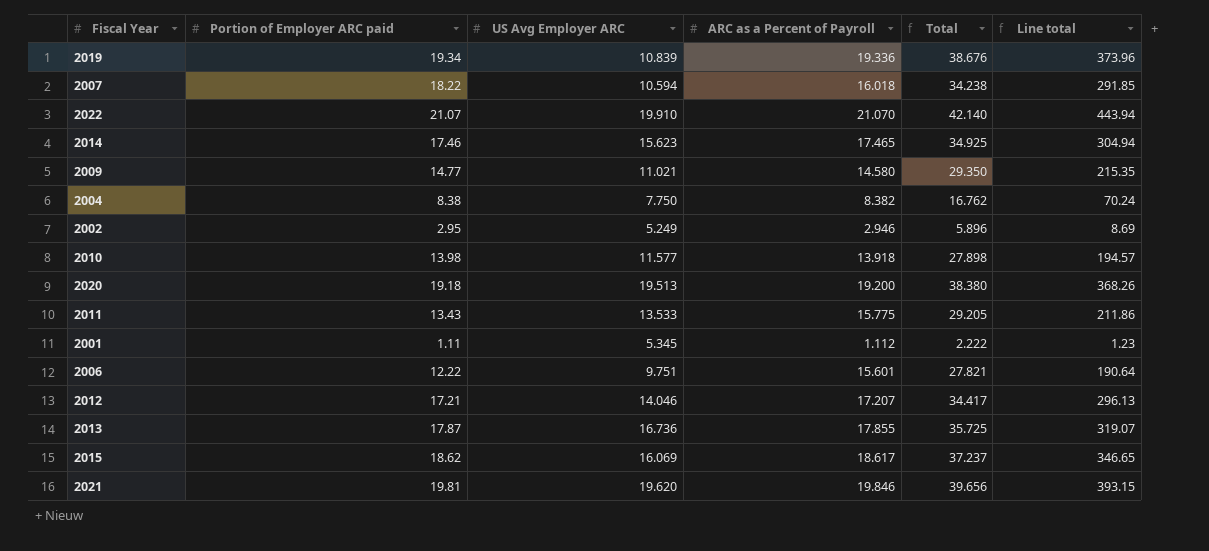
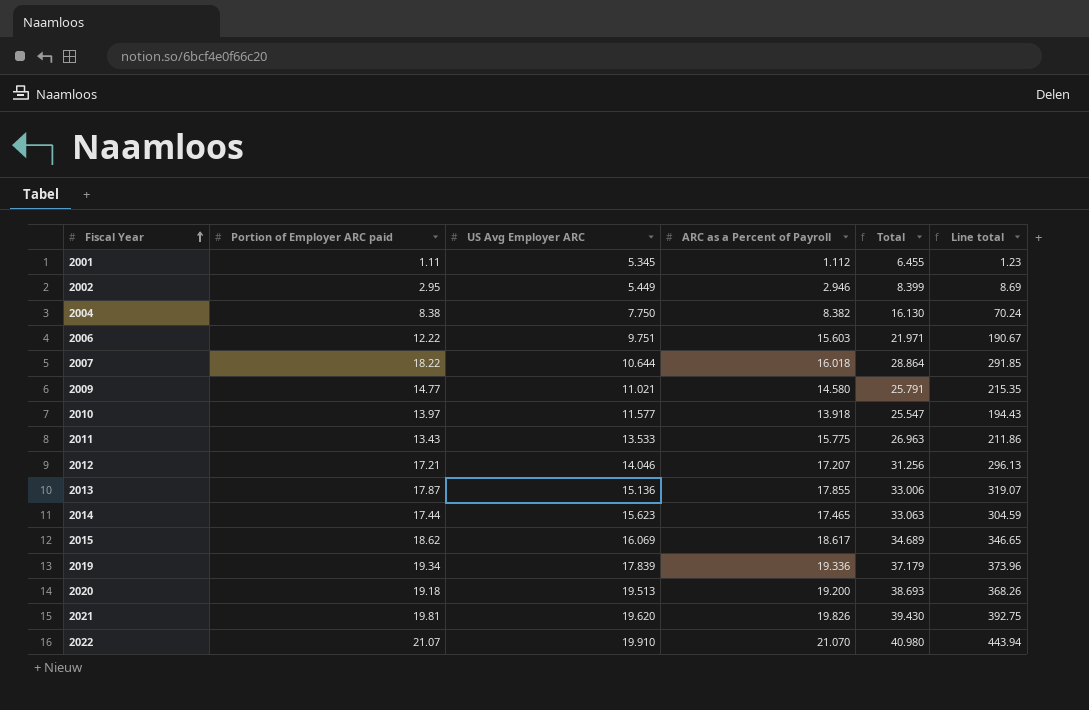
row order: none -> Fiscal Year ascending
column Total | formula: [Portion of Employer ARC paid] + [ARC as a Percent of Payroll] -> [Portion of Employer ARC paid] + [US Avg Employer ARC]
2002 | US Avg Employer ARC: 5.249 -> 5.449
2006 | ARC as a Percent of Payroll: 15.601 -> 15.603
2006 | Line total: 190.64 -> 190.67
2007 | US Avg Employer ARC: 10.594 -> 10.644
2010 | Portion of Employer ARC paid: 13.98 -> 13.97
2010 | Line total: 194.57 -> 194.43
2013 | US Avg Employer ARC: 16.736 -> 15.136
2014 | Portion of Employer ARC paid: 17.46 -> 17.44
2014 | Line total: 304.94 -> 304.59
2019 | US Avg Employer ARC: 10.839 -> 17.839
2021 | ARC as a Percent of Payroll: 19.846 -> 19.826
2021 | Line total: 393.15 -> 392.75

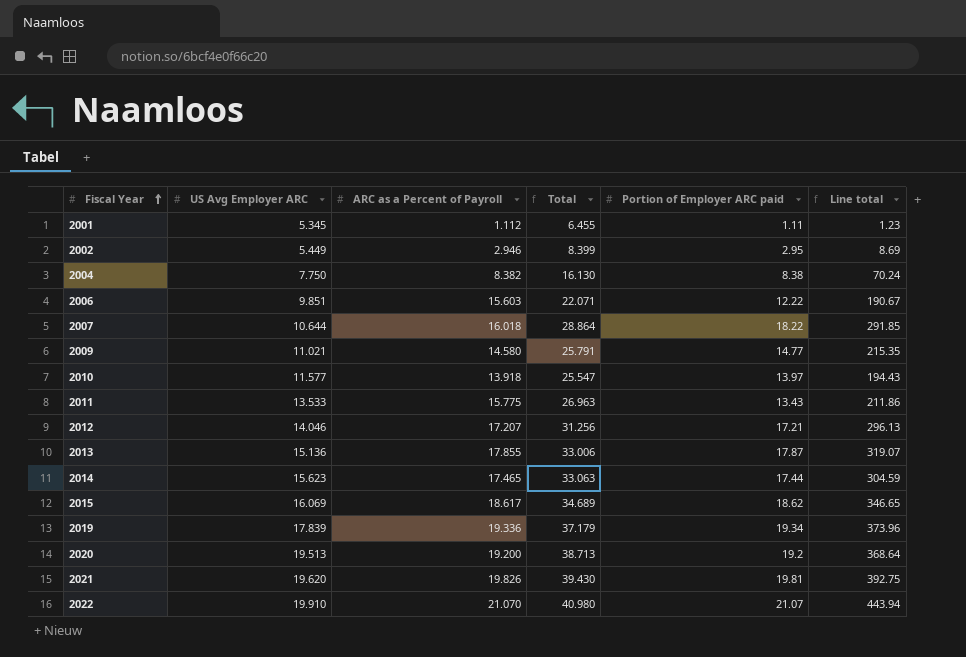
column Portion of Employer ARC paid | position: 2 -> 5
2006 | US Avg Employer ARC: 9.751 -> 9.851
2006 | Total: 21.971 -> 22.071
2020 | Total: 38.693 -> 38.713
2020 | Portion of Employer ARC paid: 19.18 -> 19.2
2020 | Line total: 368.26 -> 368.64

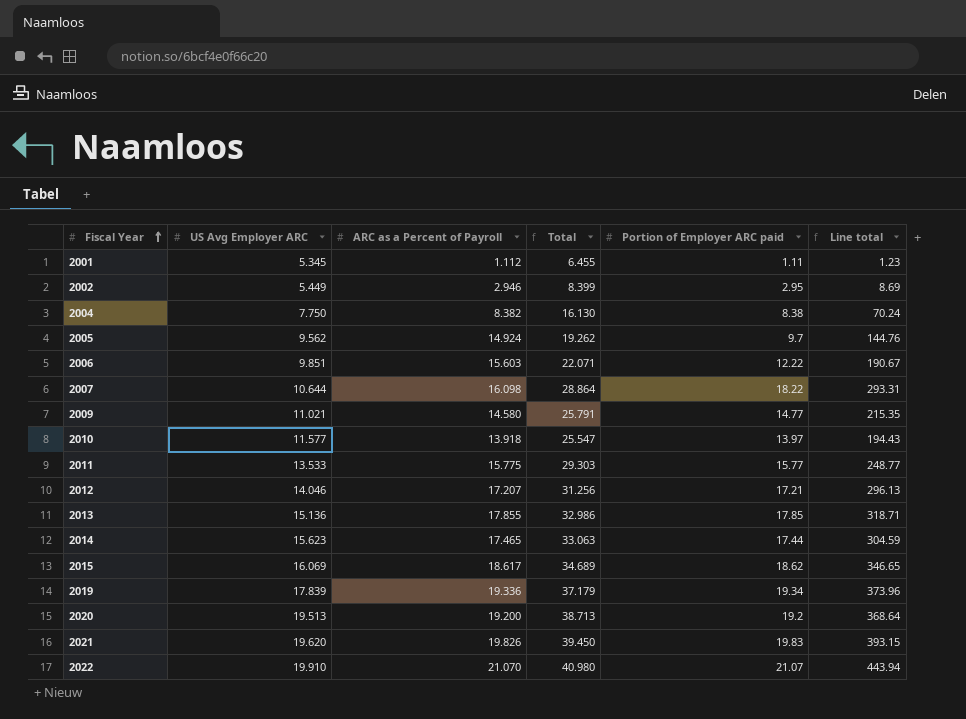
row 2005: none -> 9.562 | 14.924 | 19.262 | 9.7 | 144.76
2007 | ARC as a Percent of Payroll: 16.018 -> 16.098
2007 | Line total: 291.85 -> 293.31
2011 | Total: 26.963 -> 29.303
2011 | Portion of Employer ARC paid: 13.43 -> 15.77
2011 | Line total: 211.86 -> 248.77
2013 | Total: 33.006 -> 32.986
2013 | Portion of Employer ARC paid: 17.87 -> 17.85
2013 | Line total: 319.07 -> 318.71
2021 | Total: 39.430 -> 39.450
2021 | Portion of Employer ARC paid: 19.81 -> 19.83
2021 | Line total: 392.75 -> 393.15

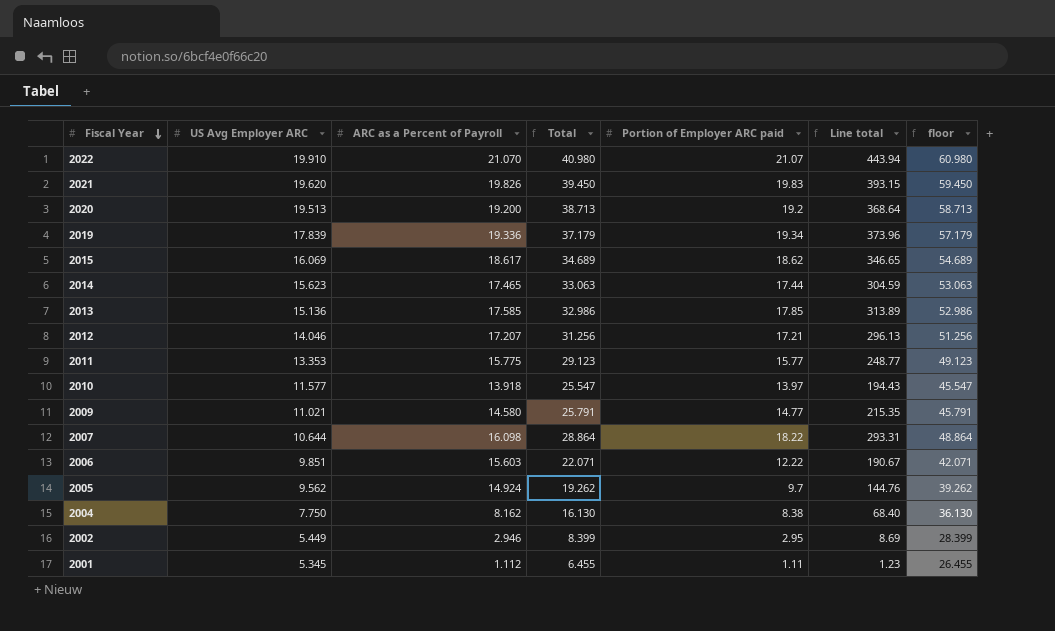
row order: Fiscal Year ascending -> Fiscal Year descending
column floor | formula: none -> [Total] + 20
2013 | ARC as a Percent of Payroll: 17.855 -> 17.585
2013 | Line total: 318.71 -> 313.89
2011 | US Avg Employer ARC: 13.533 -> 13.353
2011 | Total: 29.303 -> 29.123
2004 | ARC as a Percent of Payroll: 8.382 -> 8.162
2004 | Line total: 70.24 -> 68.40

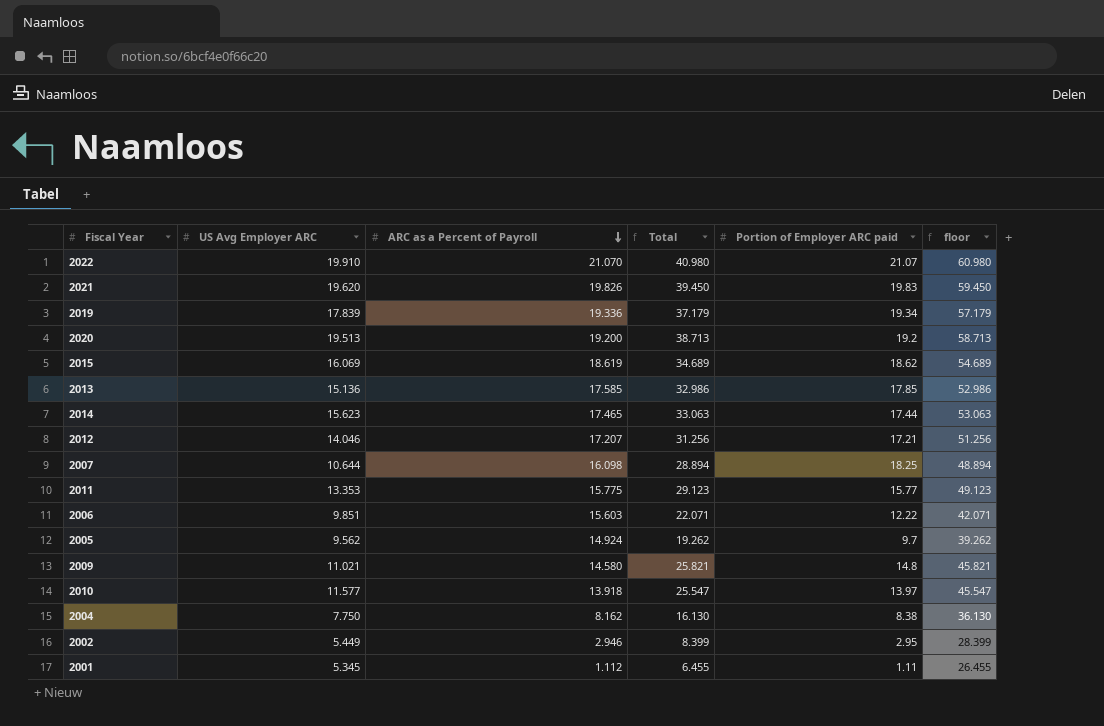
row order: Fiscal Year descending -> ARC as a Percent of Payroll descending
column Line total | formula: [ARC as a Percent of Payroll] * [Portion of Employer ARC paid] -> none
2015 | ARC as a Percent of Payroll: 18.617 -> 18.619
2007 | Total: 28.864 -> 28.894
2007 | Portion of Employer ARC paid: 18.22 -> 18.25
2007 | floor: 48.864 -> 48.894
2009 | Total: 25.791 -> 25.821
2009 | Portion of Employer ARC paid: 14.77 -> 14.8
2009 | floor: 45.791 -> 45.821

